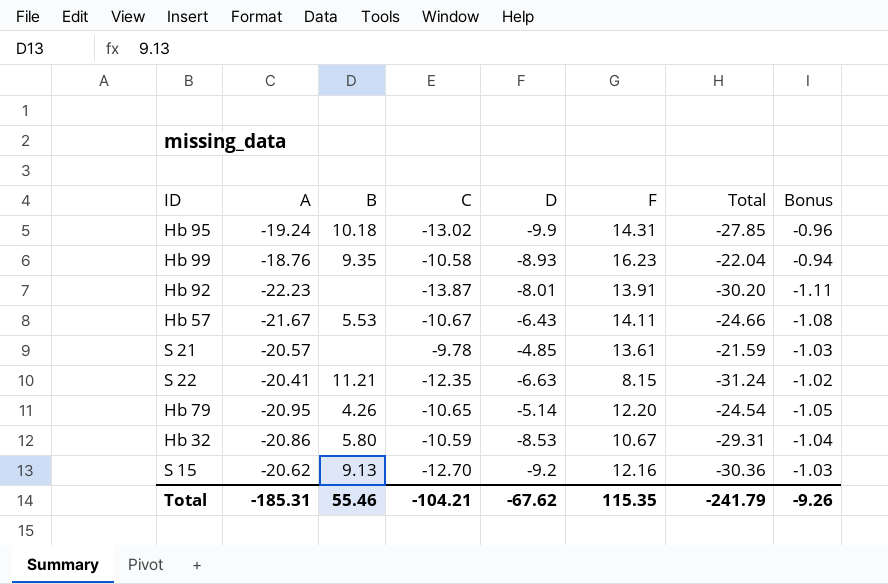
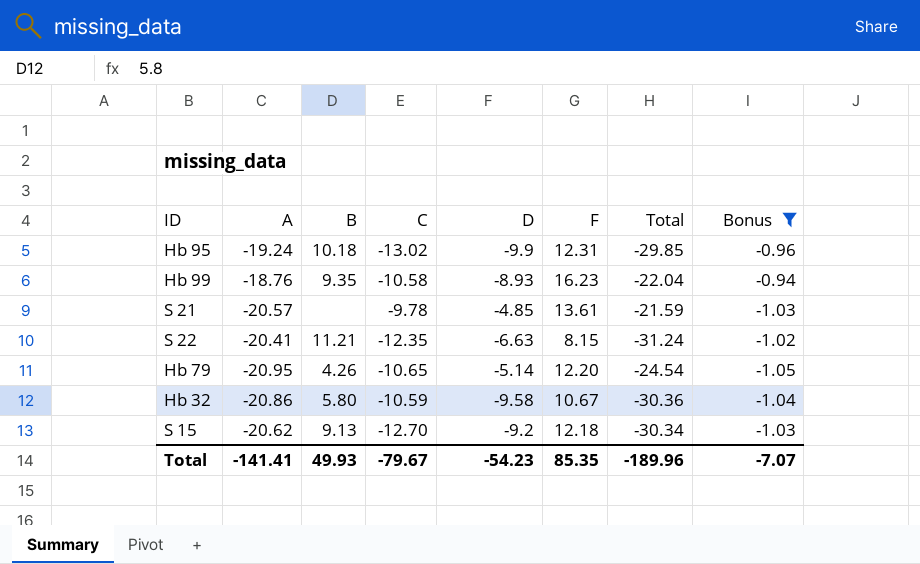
filter: none -> Bonus >= -1.05
Hb 95 | F: 14.31 -> 12.31
Hb 95 | Total: -27.85 -> -29.85
Hb 32 | D: -8.53 -> -9.58
Hb 32 | Total: -29.31 -> -30.36
S 15 | F: 12.16 -> 12.18
S 15 | Total: -30.36 -> -30.34
Total | A: -185.31 -> -141.41
Total | B: 55.46 -> 49.93
Total | C: -104.21 -> -79.67
Total | D: -67.62 -> -54.23
Total | F: 115.35 -> 85.35
Total | Total: -241.79 -> -189.96
Total | Bonus: -9.26 -> -7.07

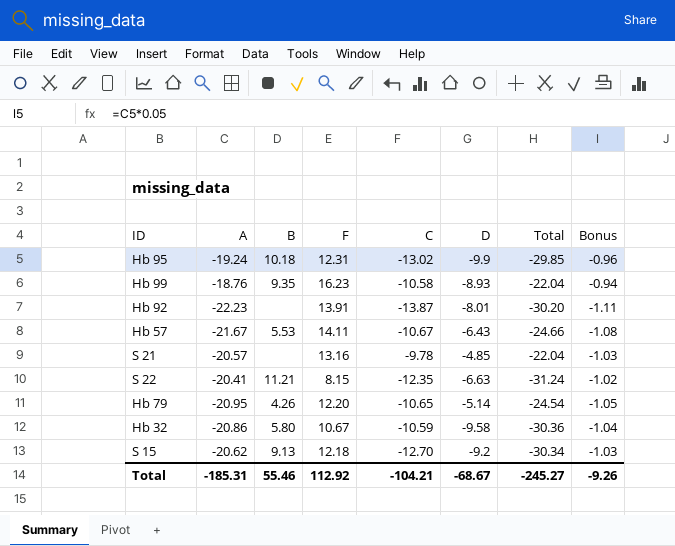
filter: Bonus >= -1.05 -> none
column F | position: 6 -> 4
S 21 | F: 13.61 -> 13.16
S 21 | Total: -21.59 -> -22.04
Total | A: -141.41 -> -185.31
Total | B: 49.93 -> 55.46
Total | F: 85.35 -> 112.92
Total | C: -79.67 -> -104.21
Total | D: -54.23 -> -68.67
Total | Total: -189.96 -> -245.27
Total | Bonus: -7.07 -> -9.26

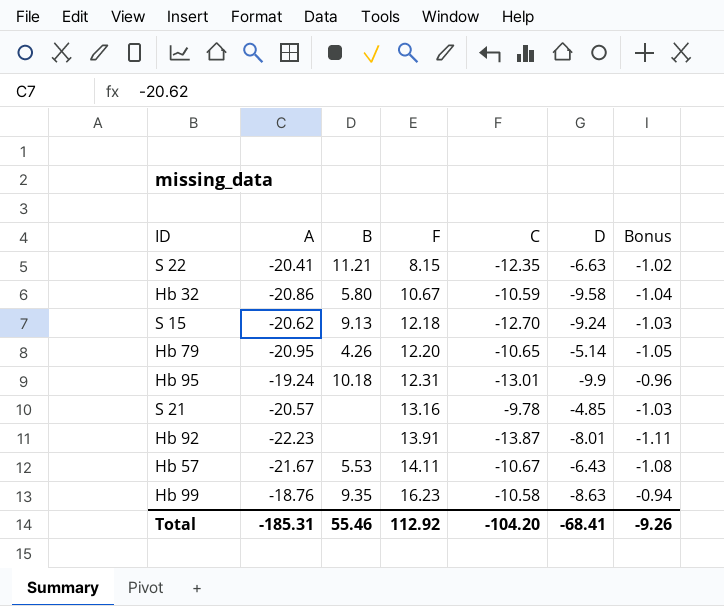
row order: none -> F ascending
column Total | formula: [A] + [F] + [C] + [D] -> none
S 15 | D: -9.2 -> -9.24
Hb 95 | C: -13.02 -> -13.01
Hb 99 | D: -8.93 -> -8.63
Total | C: -104.21 -> -104.20
Total | D: -68.67 -> -68.41

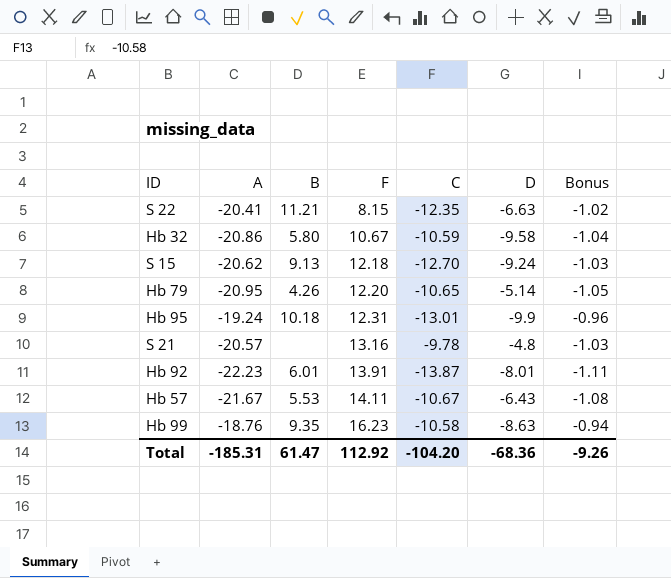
S 21 | D: -4.85 -> -4.8
Hb 92 | B: none -> 6.01
Total | B: 55.46 -> 61.47
Total | D: -68.41 -> -68.36

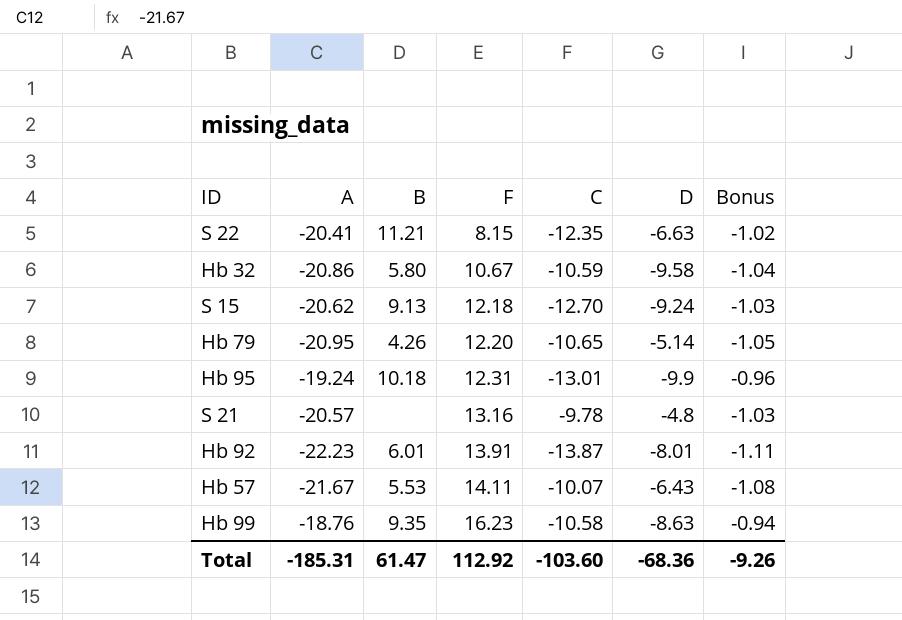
Hb 57 | C: -10.67 -> -10.07
Total | C: -104.20 -> -103.60

